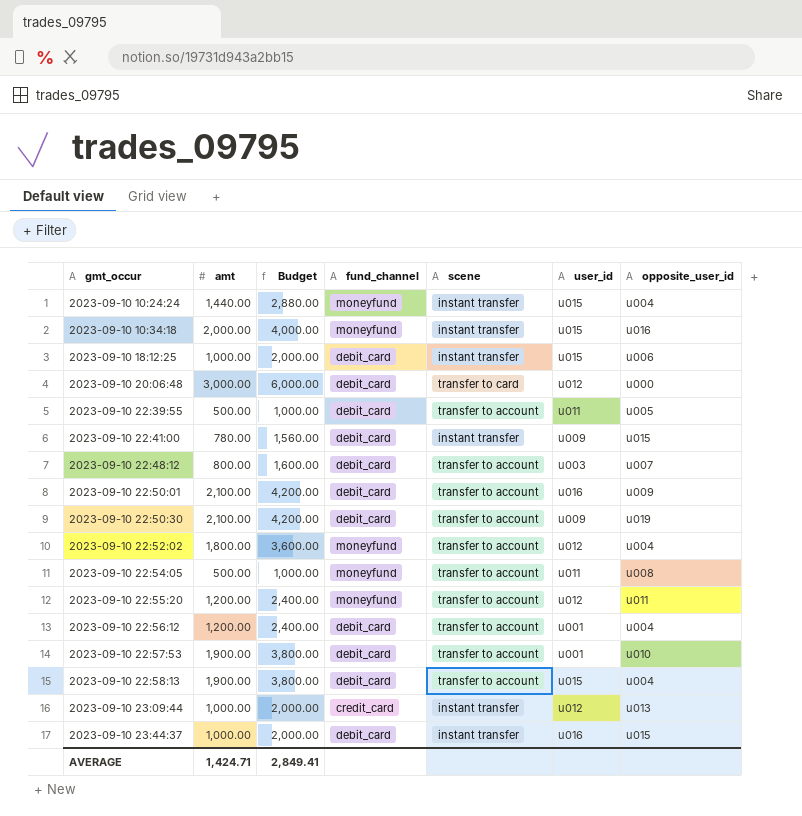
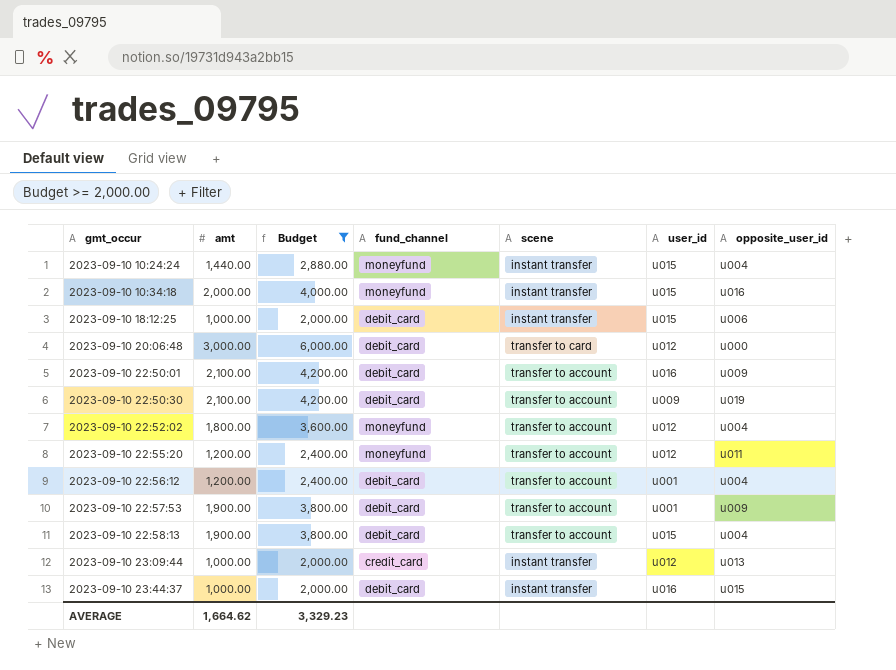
filter: none -> Budget >= 2,000.00
2023-09-10 22:57:53 | opposite_user_id: u010 -> u009
AVERAGE | amt: 1,424.71 -> 1,664.62
AVERAGE | Budget: 2,849.41 -> 3,329.23

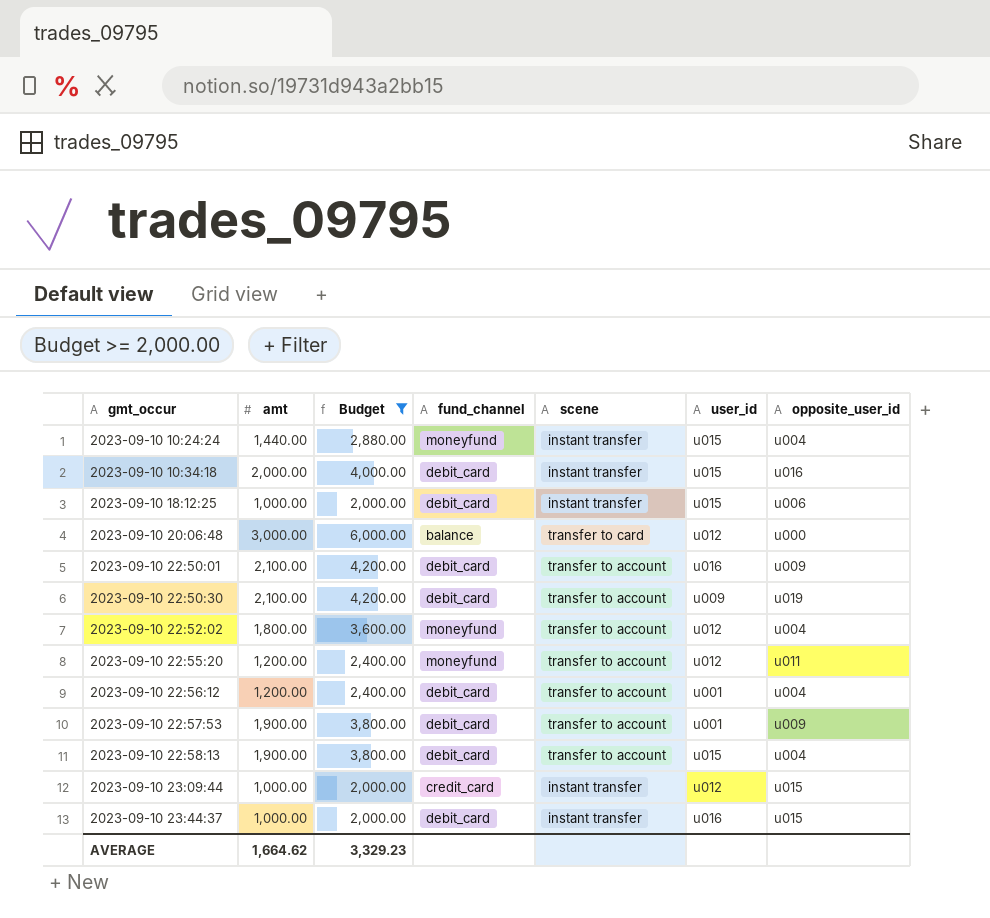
2023-09-10 10:34:18 | fund_channel: moneyfund -> debit_card
2023-09-10 20:06:48 | fund_channel: debit_card -> balance
2023-09-10 23:09:44 | opposite_user_id: u013 -> u015

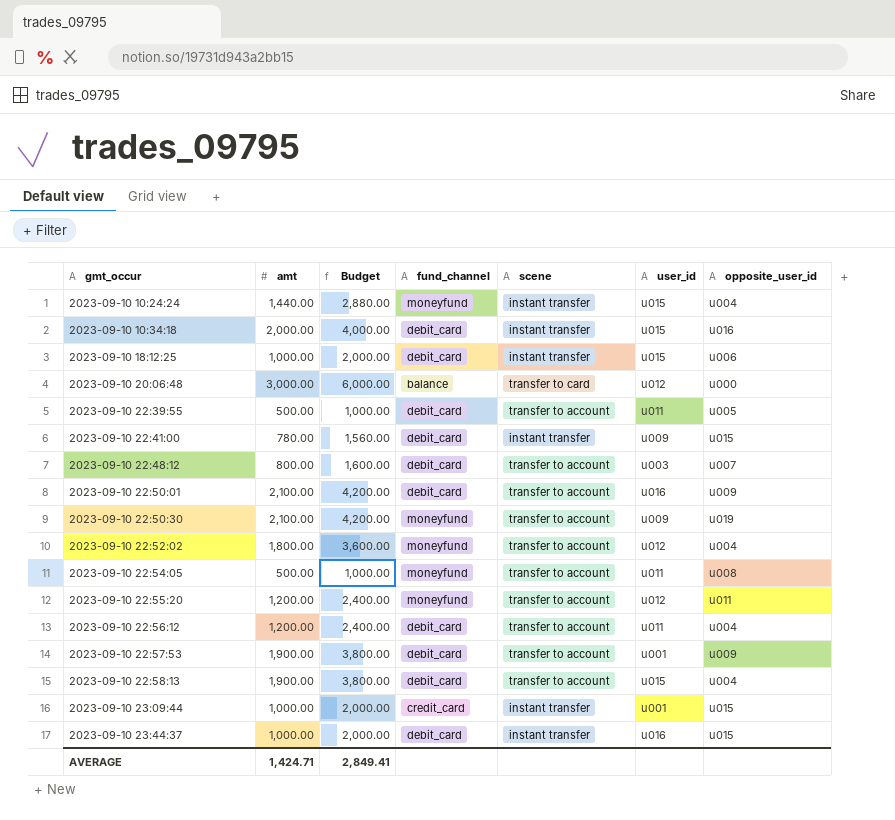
filter: Budget >= 2,000.00 -> none
2023-09-10 22:50:30 | fund_channel: debit_card -> moneyfund
2023-09-10 22:56:12 | user_id: u001 -> u011
2023-09-10 23:09:44 | user_id: u012 -> u001
AVERAGE | amt: 1,664.62 -> 1,424.71
AVERAGE | Budget: 3,329.23 -> 2,849.41

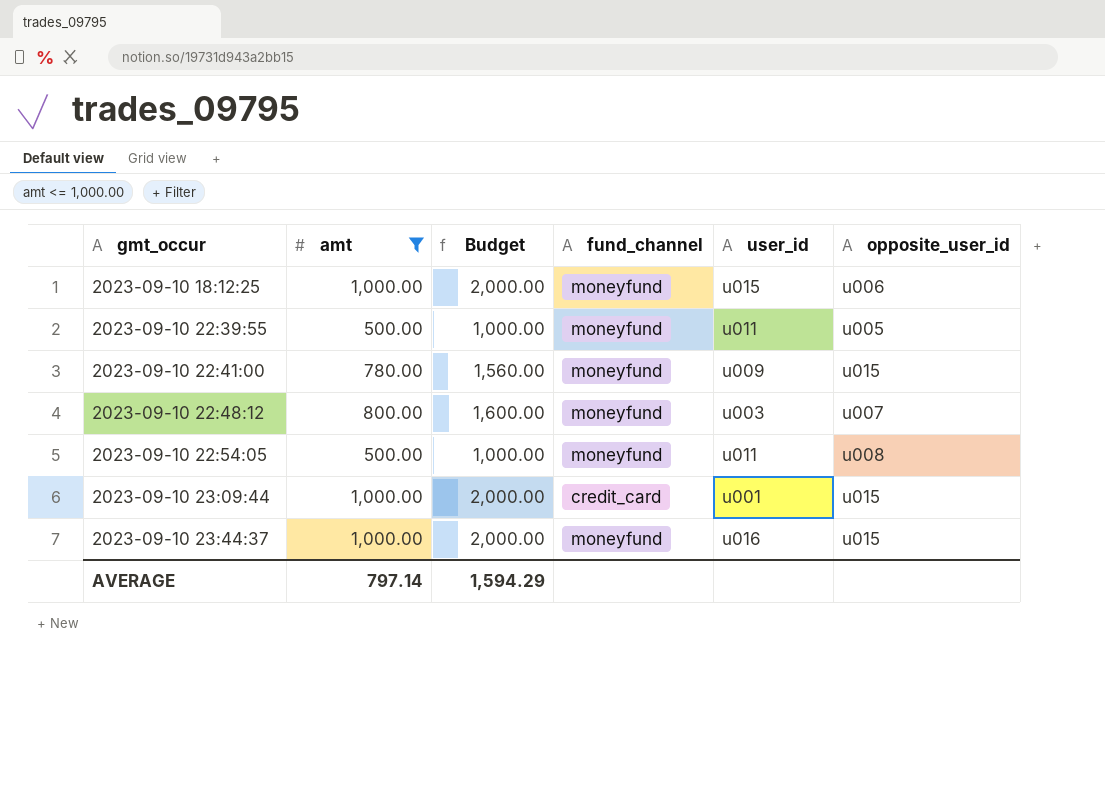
filter: none -> amt <= 1,000.00
column scene | position: 5 -> none
2023-09-10 18:12:25 | fund_channel: debit_card -> moneyfund
2023-09-10 22:39:55 | fund_channel: debit_card -> moneyfund
2023-09-10 22:41:00 | fund_channel: debit_card -> moneyfund
2023-09-10 22:48:12 | fund_channel: debit_card -> moneyfund
2023-09-10 23:44:37 | fund_channel: debit_card -> moneyfund
AVERAGE | amt: 1,424.71 -> 797.14
AVERAGE | Budget: 2,849.41 -> 1,594.29

